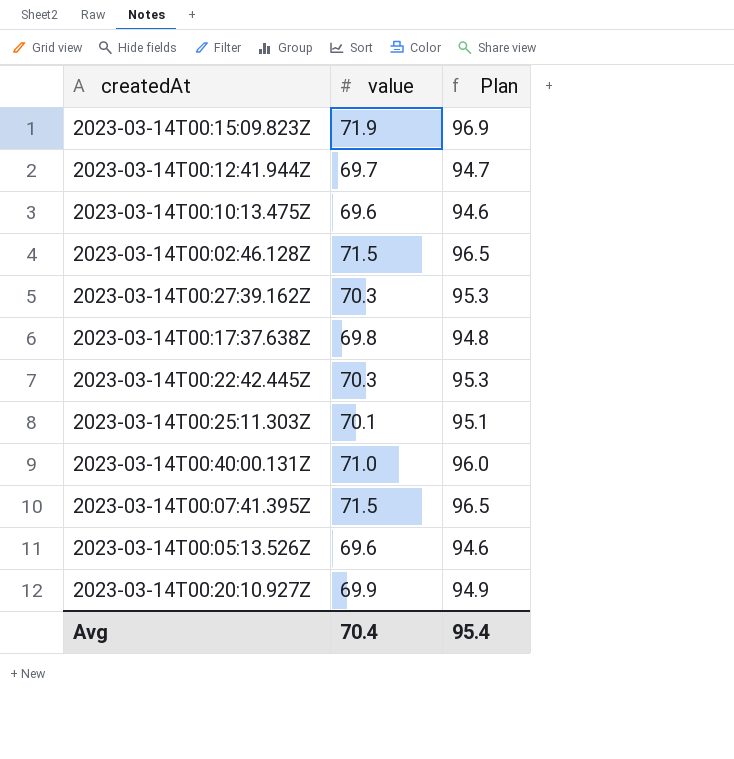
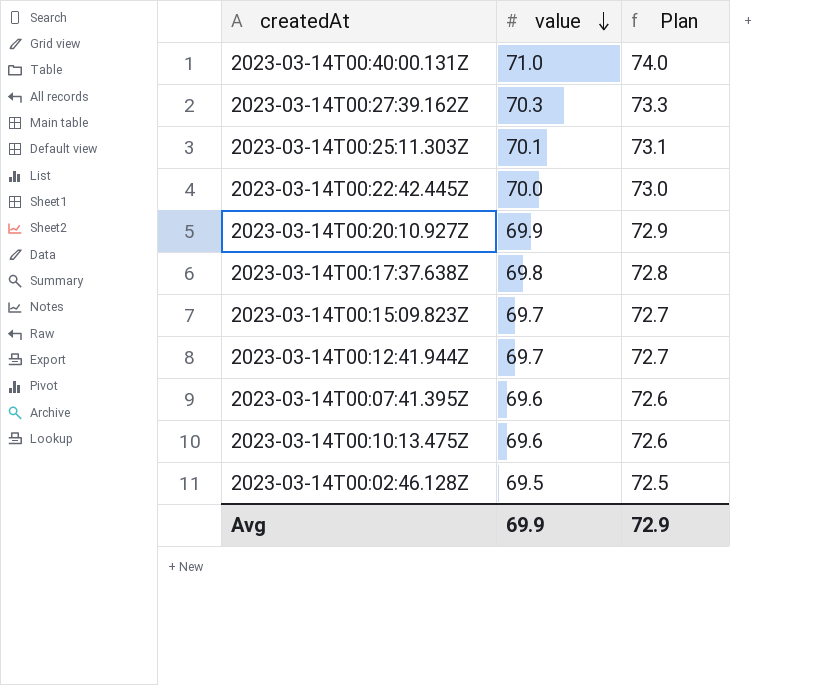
row order: none -> value descending
column Plan | formula: [value] + 25 -> [value] + 3
row 2023-03-14T00:05:13.526Z: 69.6 | 94.6 -> none
2023-03-14T00:22:42.445Z | value: 70.3 -> 70.0
2023-03-14T00:15:09.823Z | value: 71.9 -> 69.7
2023-03-14T00:07:41.395Z | value: 71.5 -> 69.6
2023-03-14T00:02:46.128Z | value: 71.5 -> 69.5
Avg | value: 70.4 -> 69.9
Avg | Plan: 95.4 -> 72.9

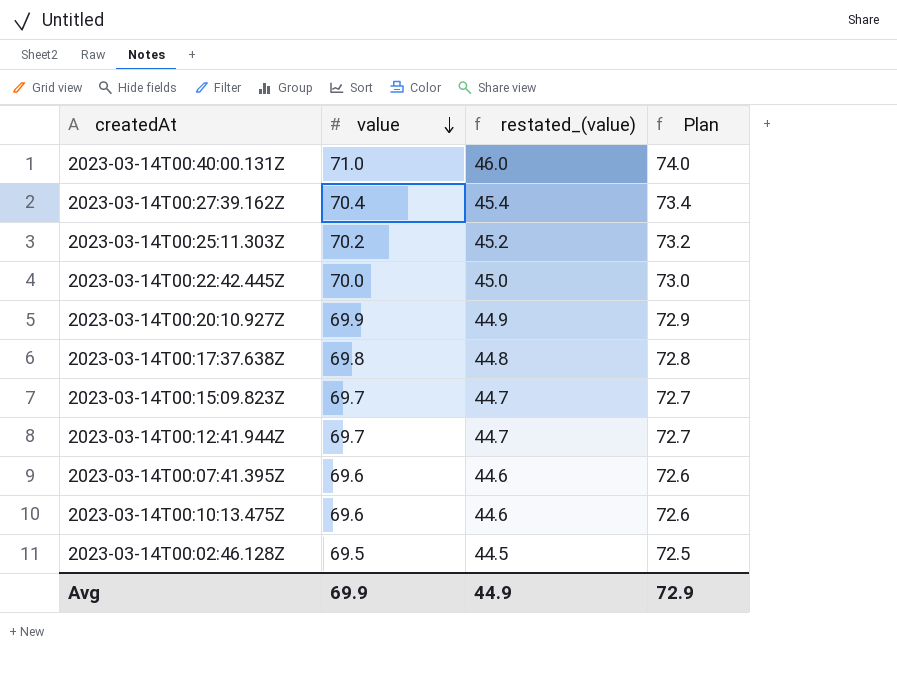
column restated_(value) | formula: none -> [value] - 25
2023-03-14T00:27:39.162Z | value: 70.3 -> 70.4
2023-03-14T00:27:39.162Z | Plan: 73.3 -> 73.4
2023-03-14T00:25:11.303Z | value: 70.1 -> 70.2
2023-03-14T00:25:11.303Z | Plan: 73.1 -> 73.2

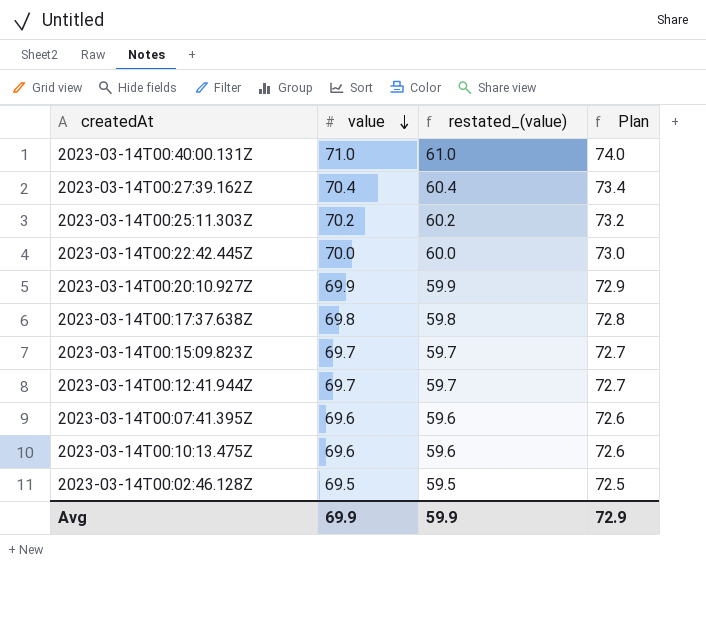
column restated_(value) | formula: [value] - 25 -> [value] - 10
Avg | restated_(value): 44.9 -> 59.9

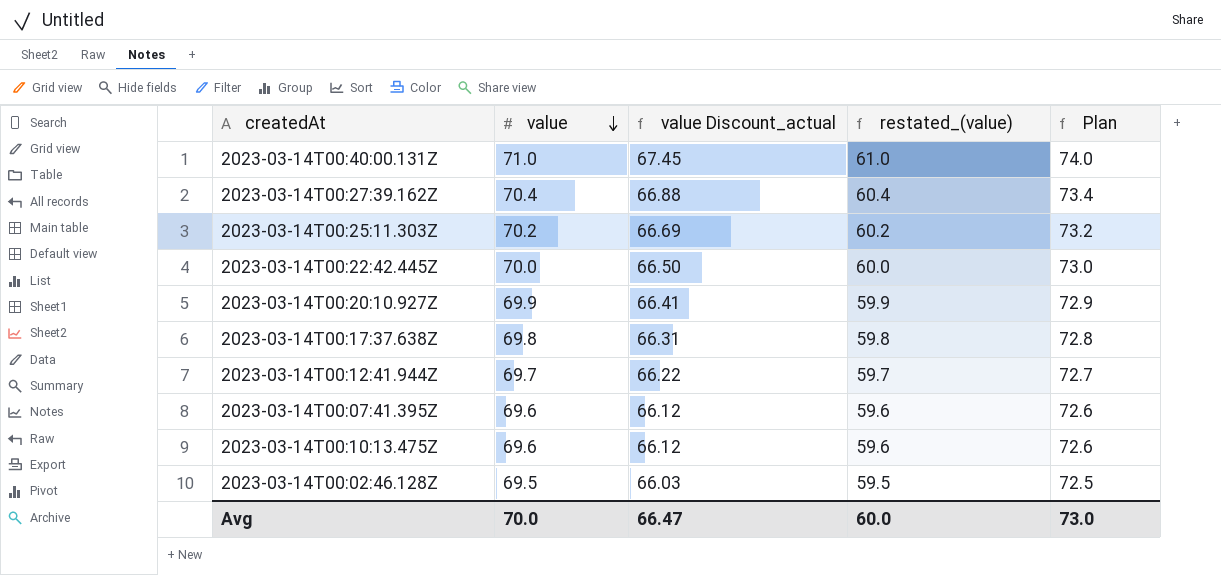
column value Discount_actual | formula: none -> [value] * 0.95
row 2023-03-14T00:15:09.823Z: 69.7 | 59.7 | 72.7 -> none
Avg | value: 69.9 -> 70.0
Avg | restated_(value): 59.9 -> 60.0
Avg | Plan: 72.9 -> 73.0

